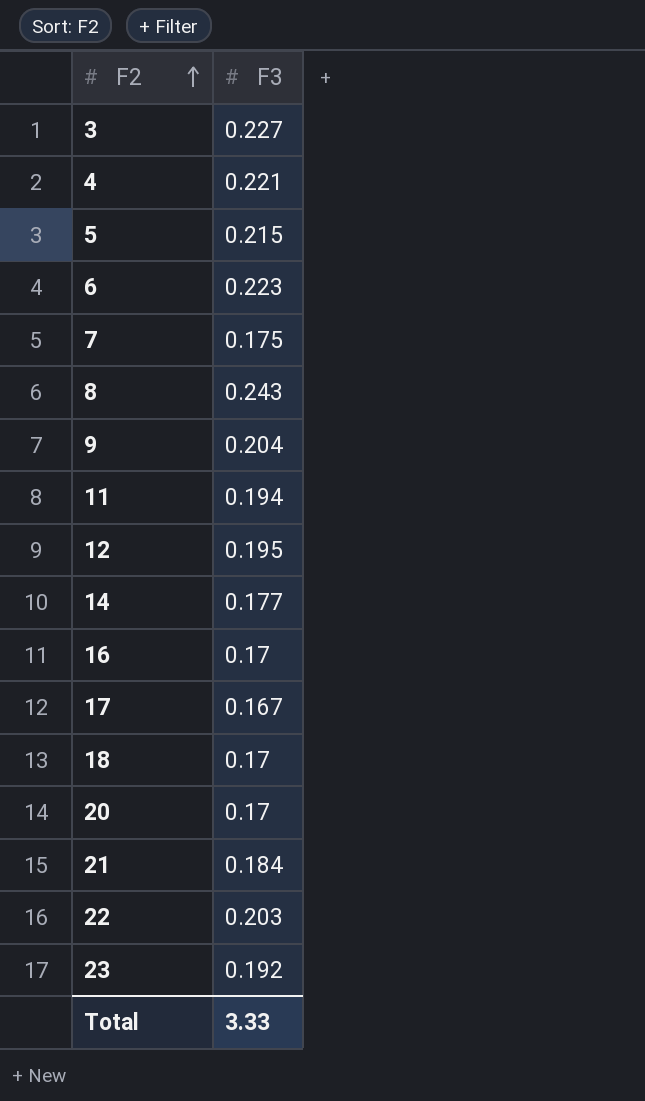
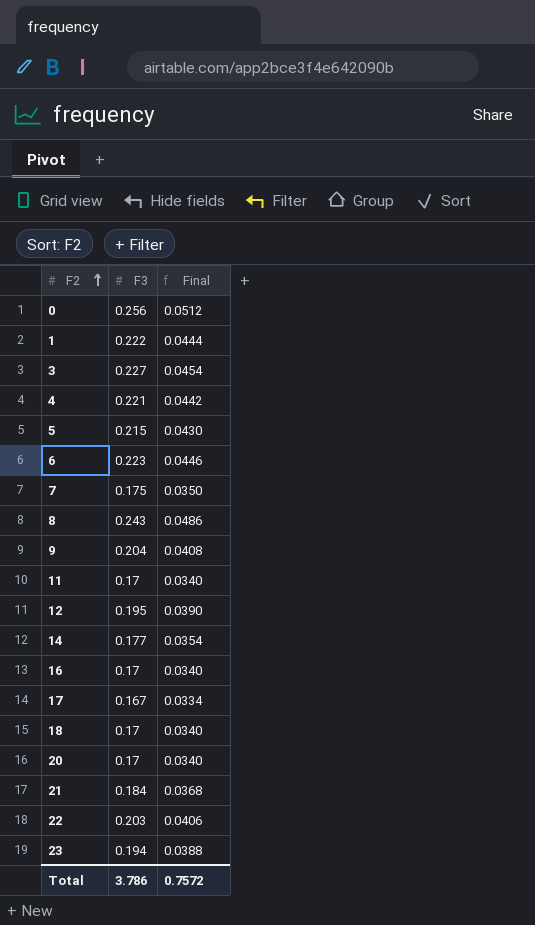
column Final | formula: none -> [F3] * 0.2
row 0: none -> 0.256 | 0.0512
row 1: none -> 0.222 | 0.0444
11 | F3: 0.194 -> 0.17
23 | F3: 0.192 -> 0.194
Total | F3: 3.33 -> 3.786

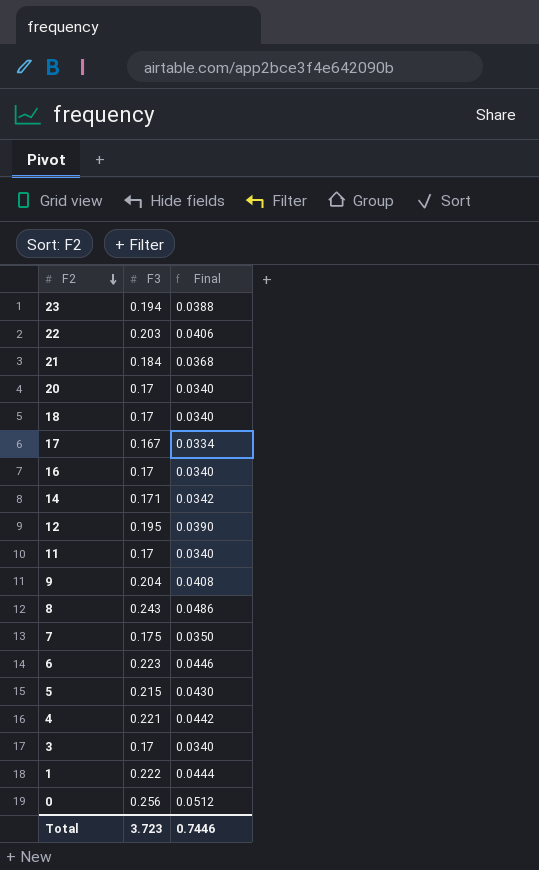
row order: F2 ascending -> F2 descending
14 | F3: 0.177 -> 0.171
14 | Final: 0.0354 -> 0.0342
3 | F3: 0.227 -> 0.17
3 | Final: 0.0454 -> 0.0340
Total | F3: 3.786 -> 3.723
Total | Final: 0.7572 -> 0.7446

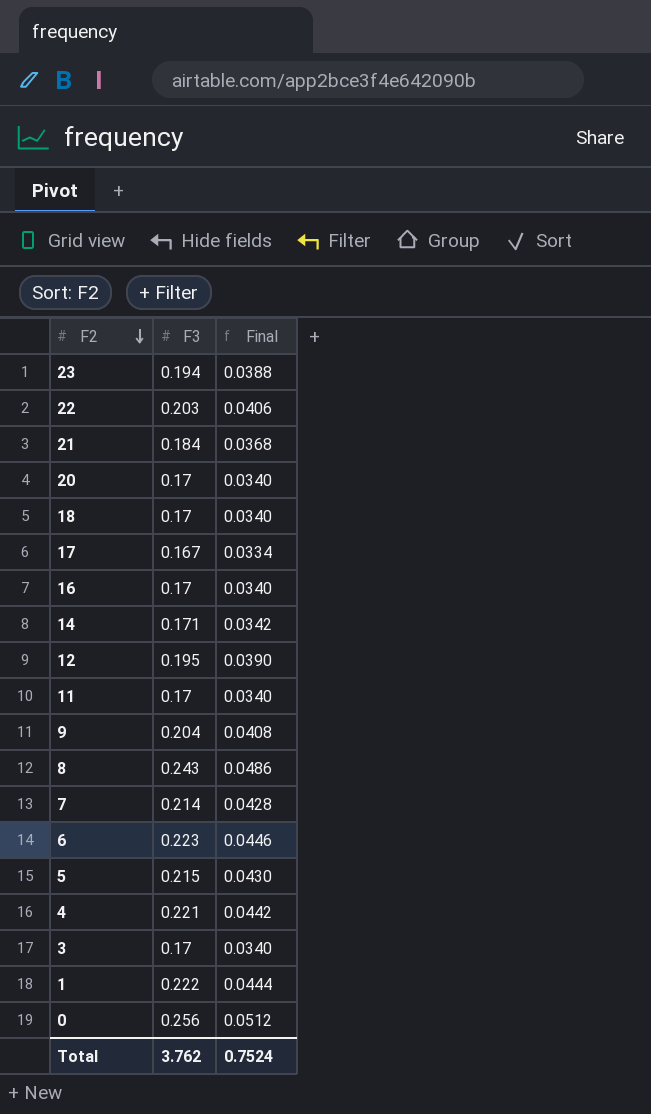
7 | F3: 0.175 -> 0.214
7 | Final: 0.0350 -> 0.0428
Total | F3: 3.723 -> 3.762
Total | Final: 0.7446 -> 0.7524

